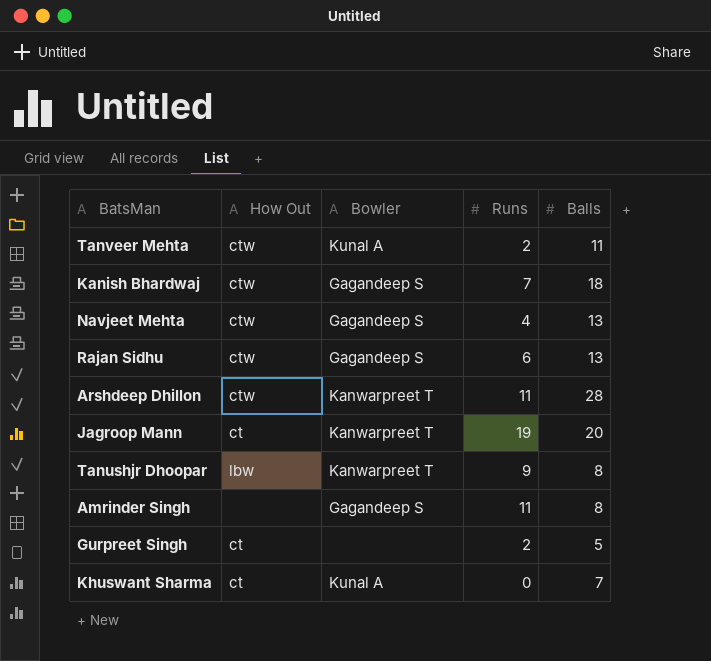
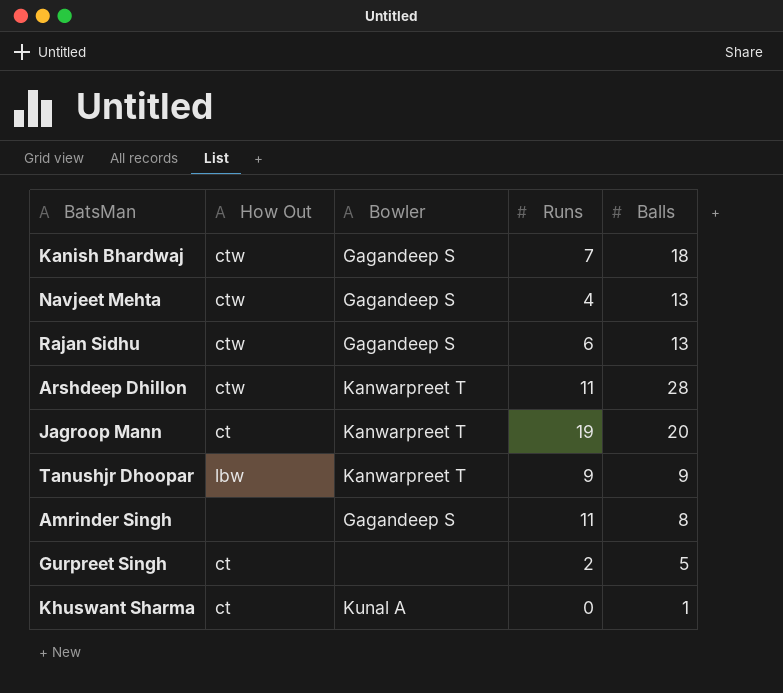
row Tanveer Mehta: ctw | Kunal A | 2 | 11 -> none
Tanushjr Dhoopar | Balls: 8 -> 9
Khuswant Sharma | Balls: 7 -> 1

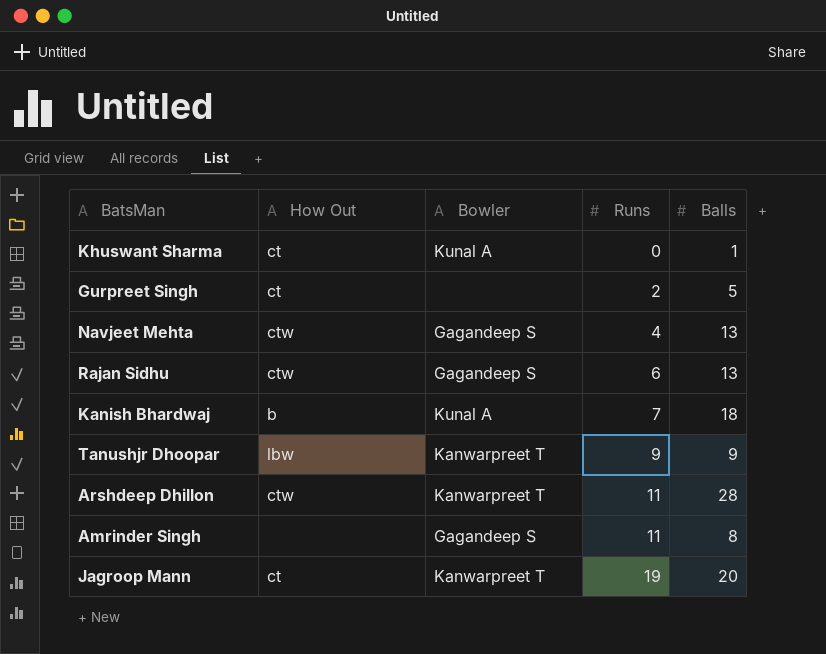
row order: none -> Runs ascending
Kanish Bhardwaj | How Out: ctw -> b
Kanish Bhardwaj | Bowler: Gagandeep S -> Kunal A

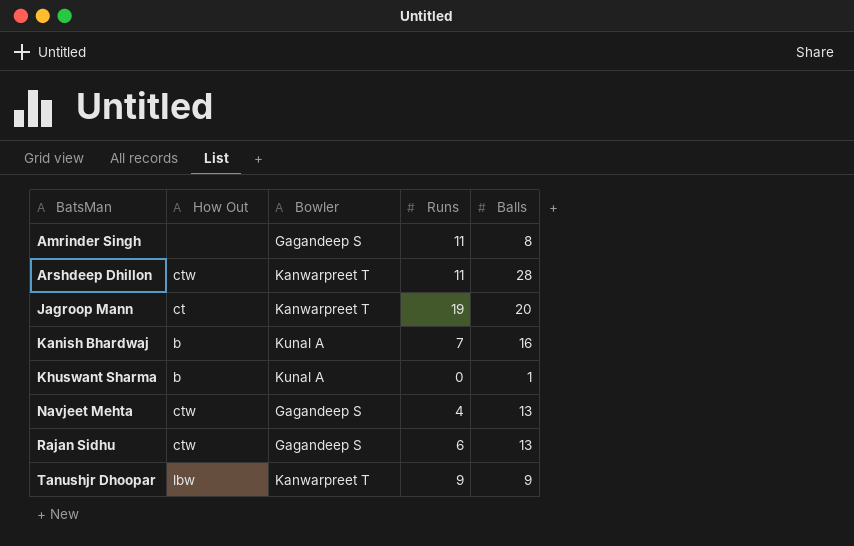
row order: Runs ascending -> BatsMan ascending
row Gurpreet Singh: ct | none | 2 | 5 -> none
Kanish Bhardwaj | Balls: 18 -> 16
Khuswant Sharma | How Out: ct -> b

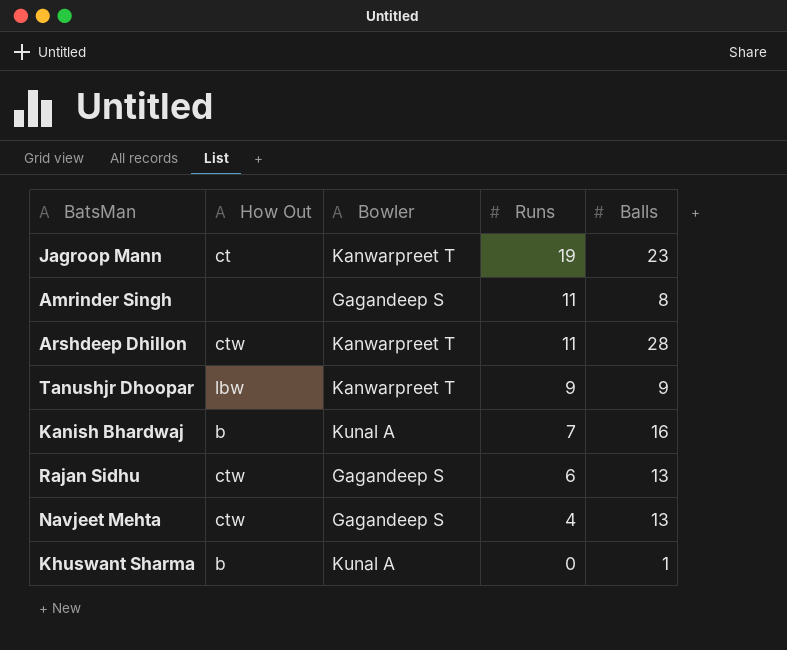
row order: BatsMan ascending -> Runs descending
Jagroop Mann | Balls: 20 -> 23

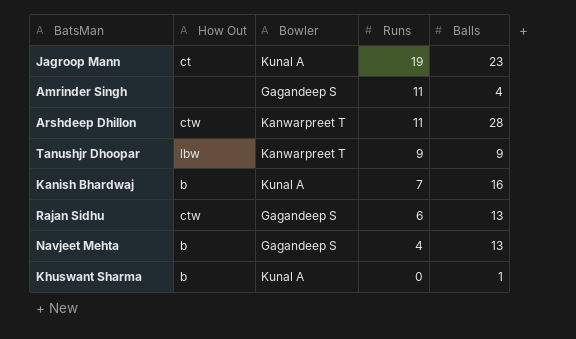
Jagroop Mann | Bowler: Kanwarpreet T -> Kunal A
Amrinder Singh | Balls: 8 -> 4
Navjeet Mehta | How Out: ctw -> b

